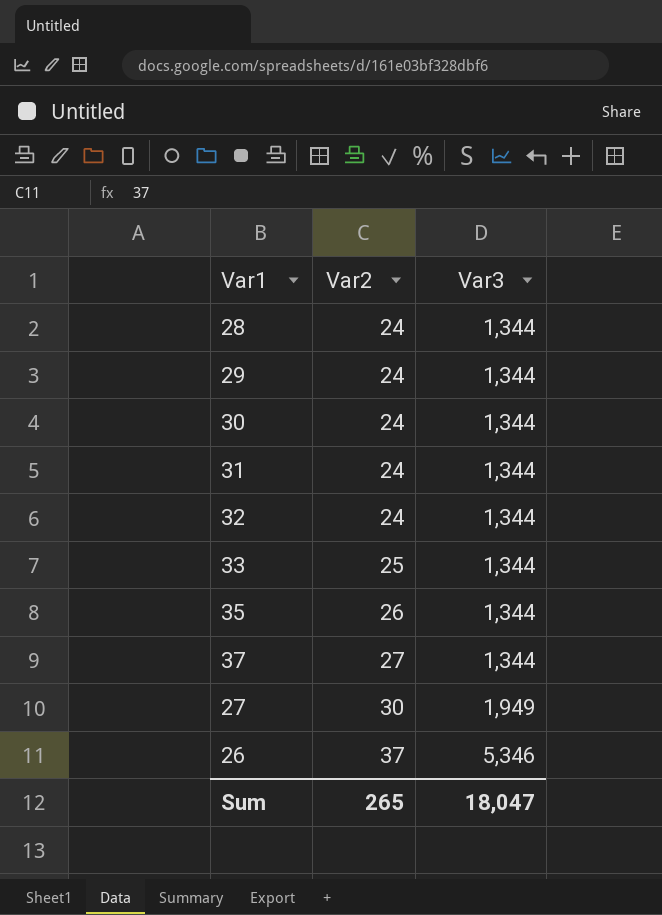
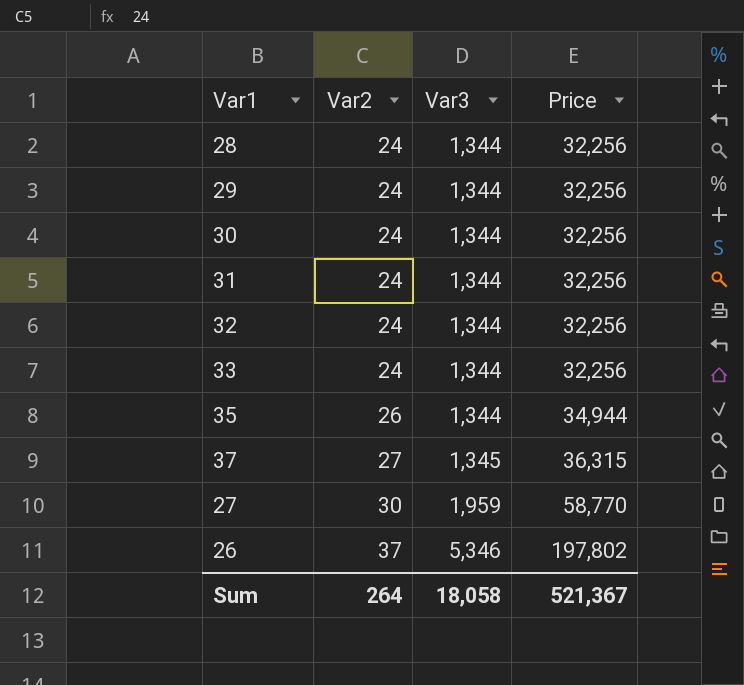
column Price | formula: none -> [Var2] * [Var3]
33 | Var2: 25 -> 24
37 | Var3: 1,344 -> 1,345
27 | Var3: 1,949 -> 1,959
Sum | Var2: 265 -> 264
Sum | Var3: 18,047 -> 18,058

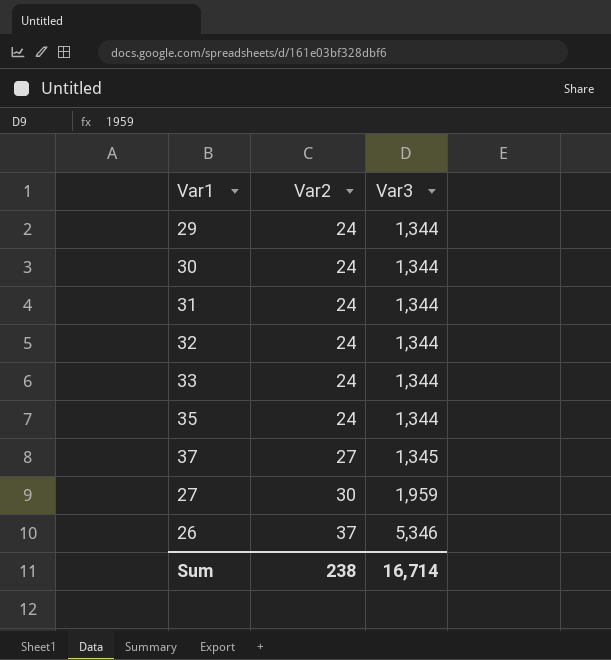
column Price | formula: [Var2] * [Var3] -> none
row 28: 24 | 1,344 | 32,256 -> none
35 | Var2: 26 -> 24
Sum | Var2: 264 -> 238
Sum | Var3: 18,058 -> 16,714

